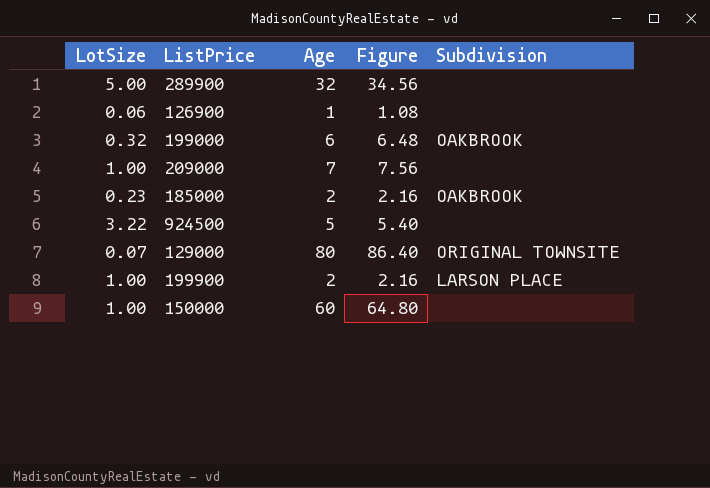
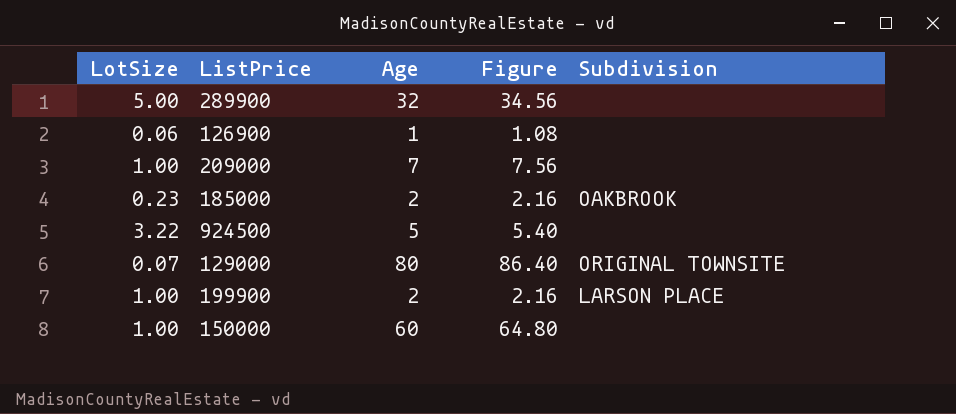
row 199000: 0.32 | 6 | 6.48 | OAKBROOK -> none

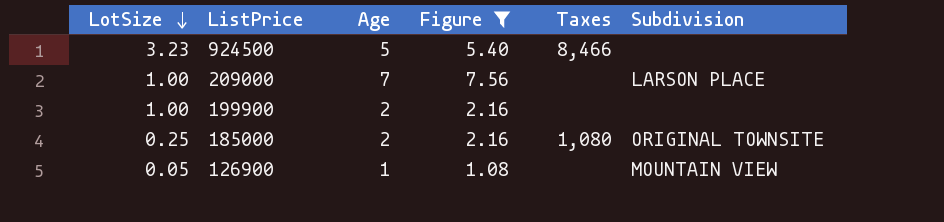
filter: none -> Figure <= 7.56
row order: none -> LotSize descending
column Taxes | position: none -> 5
924500 | LotSize: 3.22 -> 3.23
209000 | Subdivision: none -> LARSON PLACE
199900 | Subdivision: LARSON PLACE -> none
185000 | LotSize: 0.23 -> 0.25
185000 | Subdivision: OAKBROOK -> ORIGINAL TOWNSITE
126900 | LotSize: 0.06 -> 0.05
126900 | Subdivision: none -> MOUNTAIN VIEW

